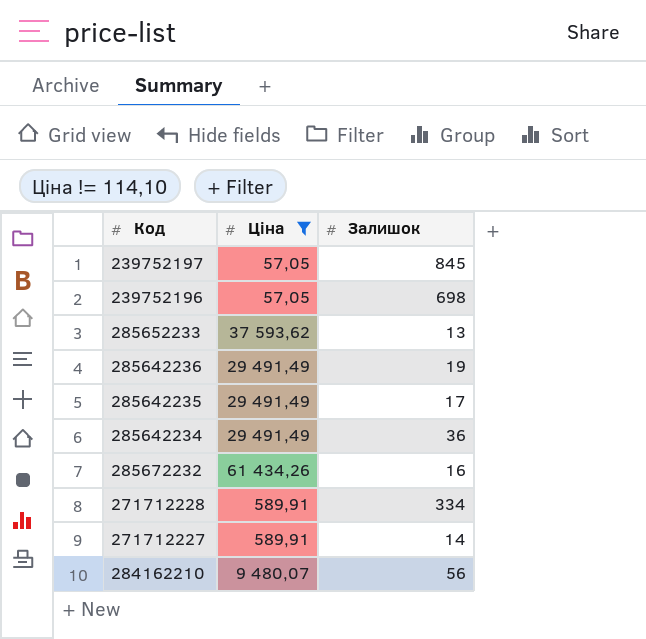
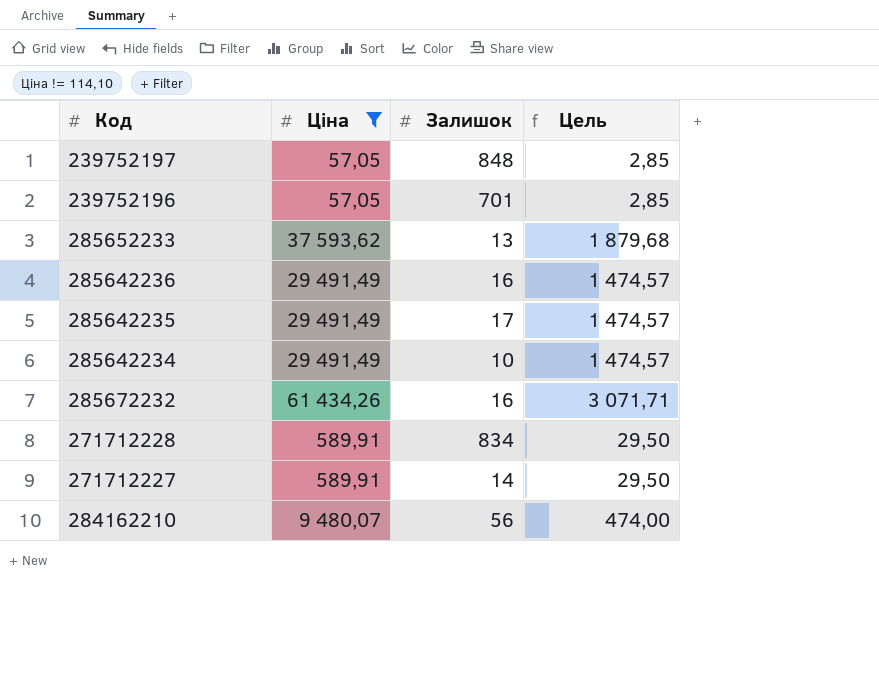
column Цель | formula: none -> [Ціна] * 0,05
239752197 | Залишок: 845 -> 848
239752196 | Залишок: 698 -> 701
285642236 | Залишок: 19 -> 16
285642234 | Залишок: 36 -> 10
271712228 | Залишок: 334 -> 834

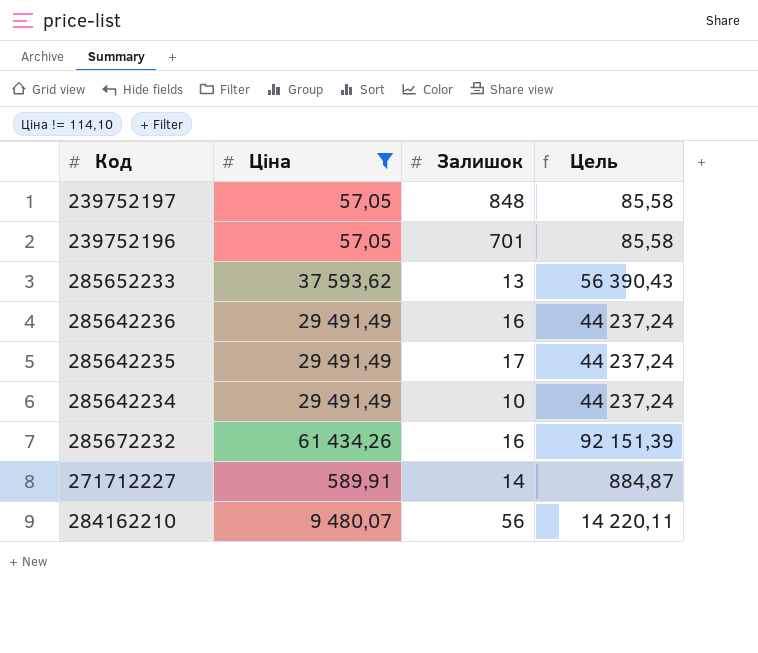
column Цель | formula: [Ціна] * 0,05 -> [Ціна] * 1,5
row 271712228: 589,91 | 834 | 29,50 -> none

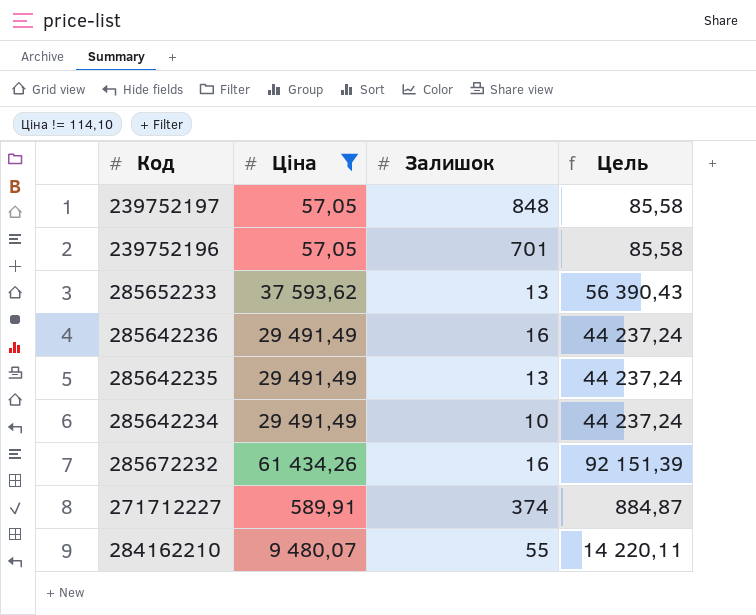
285642235 | Залишок: 17 -> 13
271712227 | Залишок: 14 -> 374
284162210 | Залишок: 56 -> 55

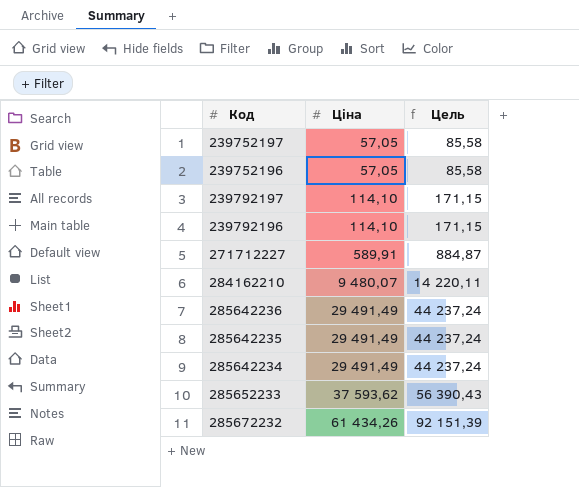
filter: Ціна != 114,10 -> none
row order: none -> Ціна ascending
column Залишок | position: 3 -> none

